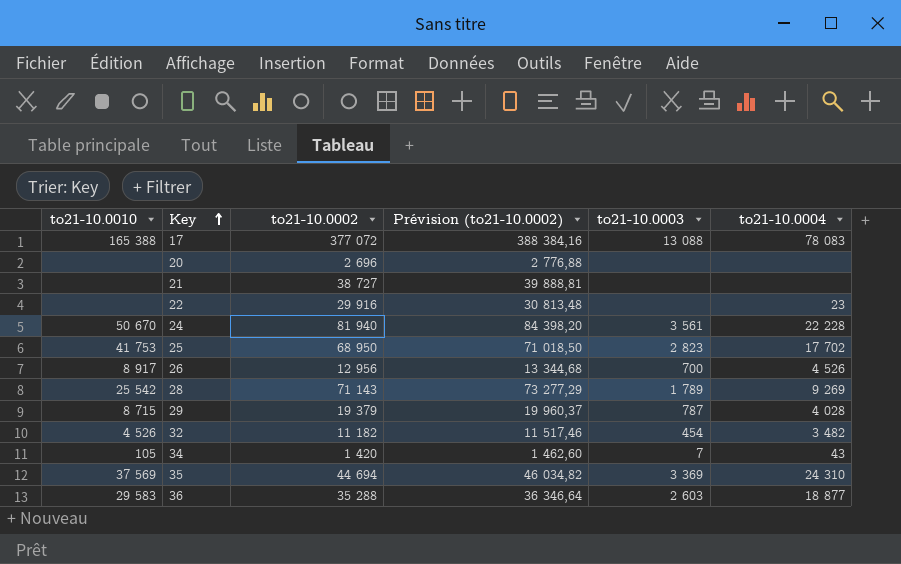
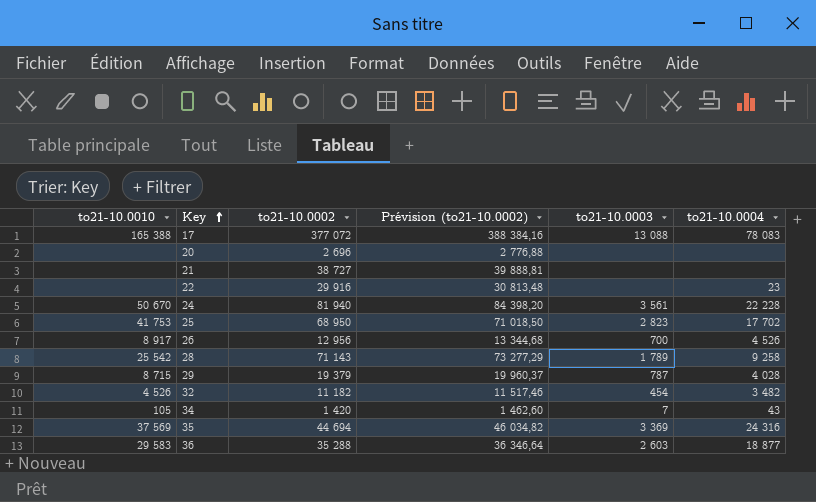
28 | to21-10.0004: 9 269 -> 9 258
35 | to21-10.0004: 24 310 -> 24 316

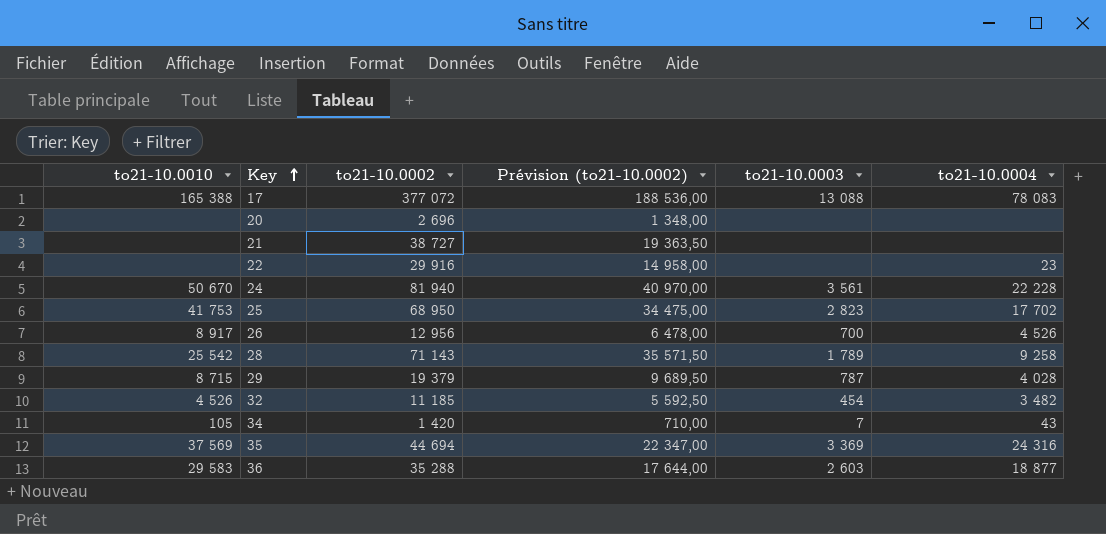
column Prévision (to21-10.0002) | formula: [to21-10.0002] * 1,03 -> [to21-10.0002] * 0,5
32 | to21-10.0002: 11 182 -> 11 185

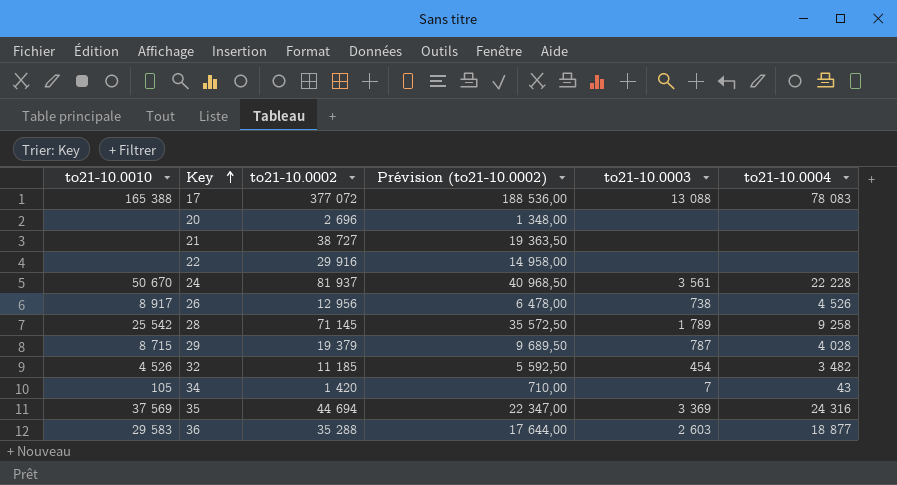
row 25: 41 753 | 68 950 | 34 475,00 | 2 823 | 17 702 -> none
22 | to21-10.0004: 23 -> none
24 | to21-10.0002: 81 940 -> 81 937
24 | Prévision (to21-10.0002): 40 970,00 -> 40 968,50
26 | to21-10.0003: 700 -> 738
28 | to21-10.0002: 71 143 -> 71 145
28 | Prévision (to21-10.0002): 35 571,50 -> 35 572,50

